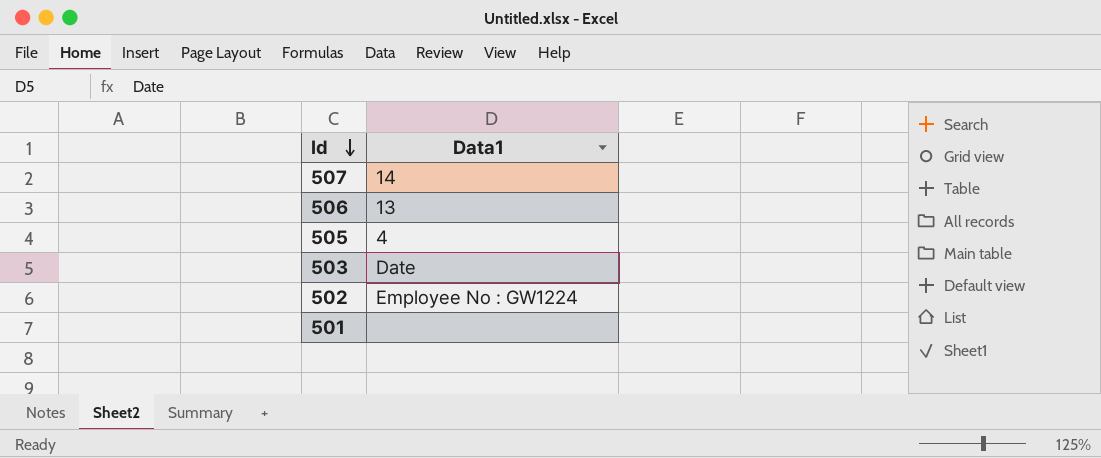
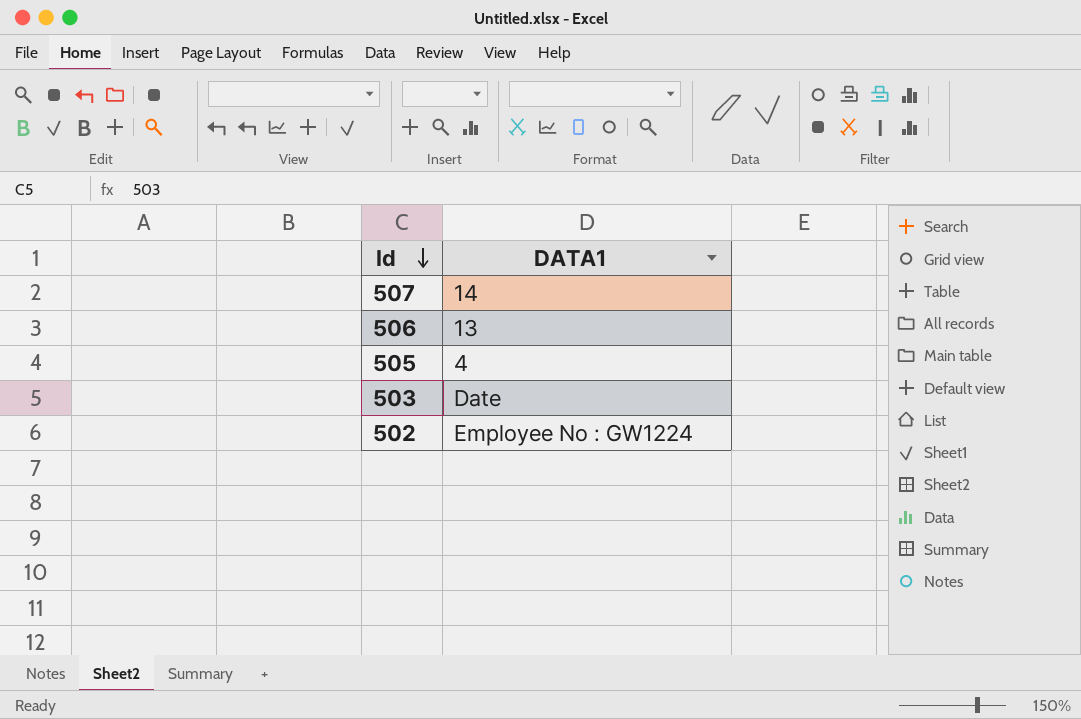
column name: Data1 -> DATA1
row 501: none -> none

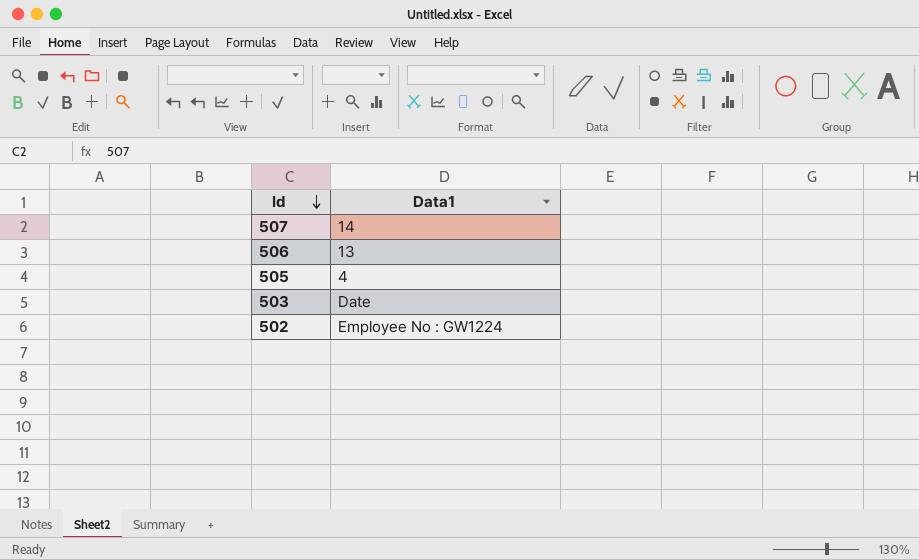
column name: DATA1 -> Data1

